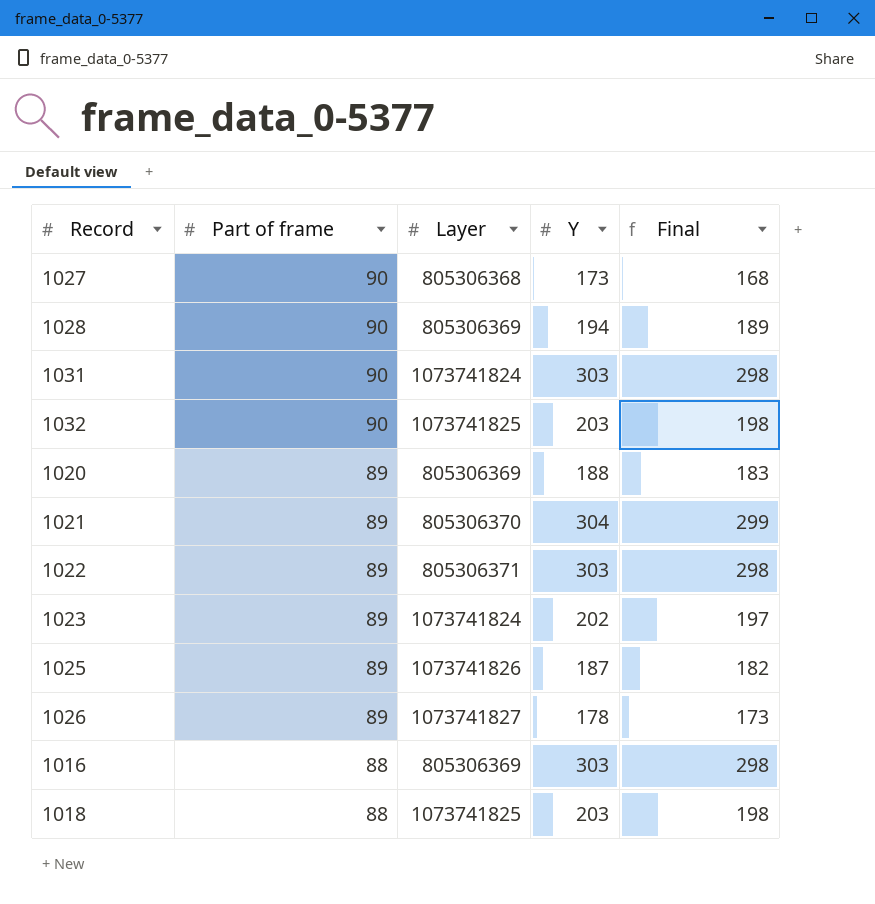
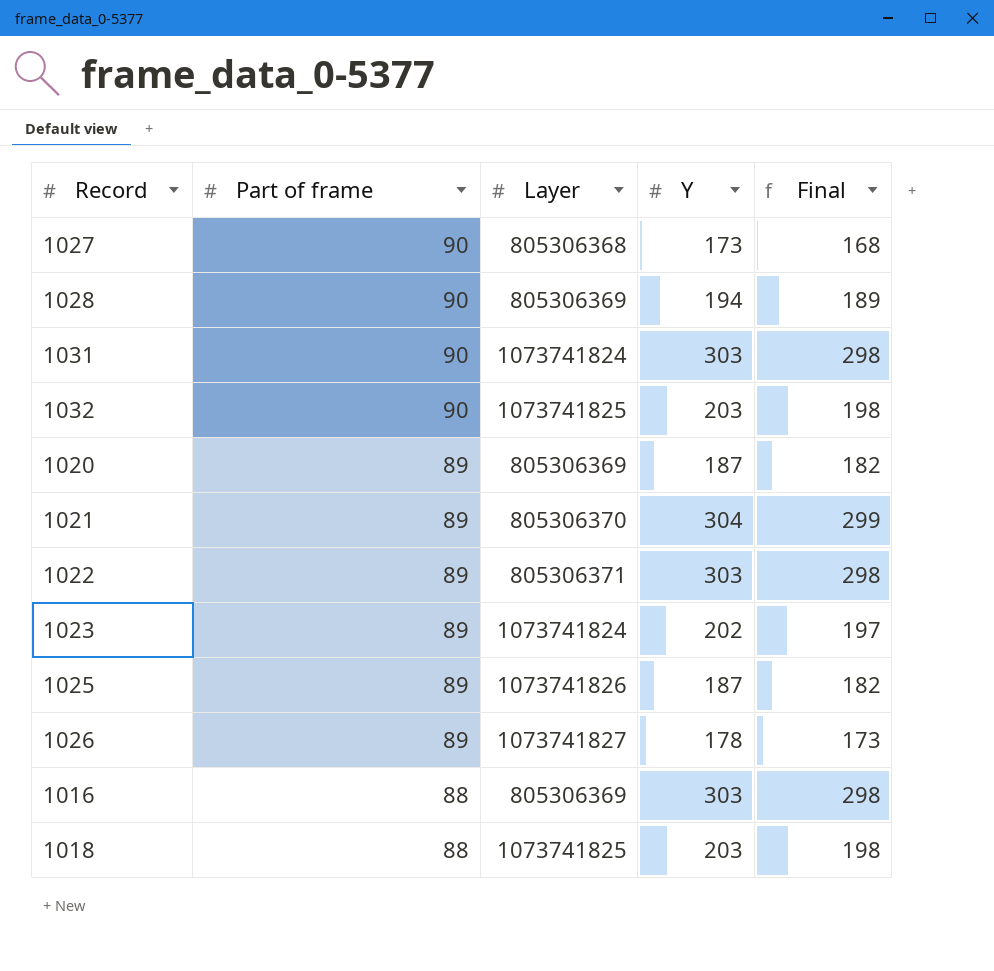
1020 | Y: 188 -> 187
1020 | Final: 183 -> 182

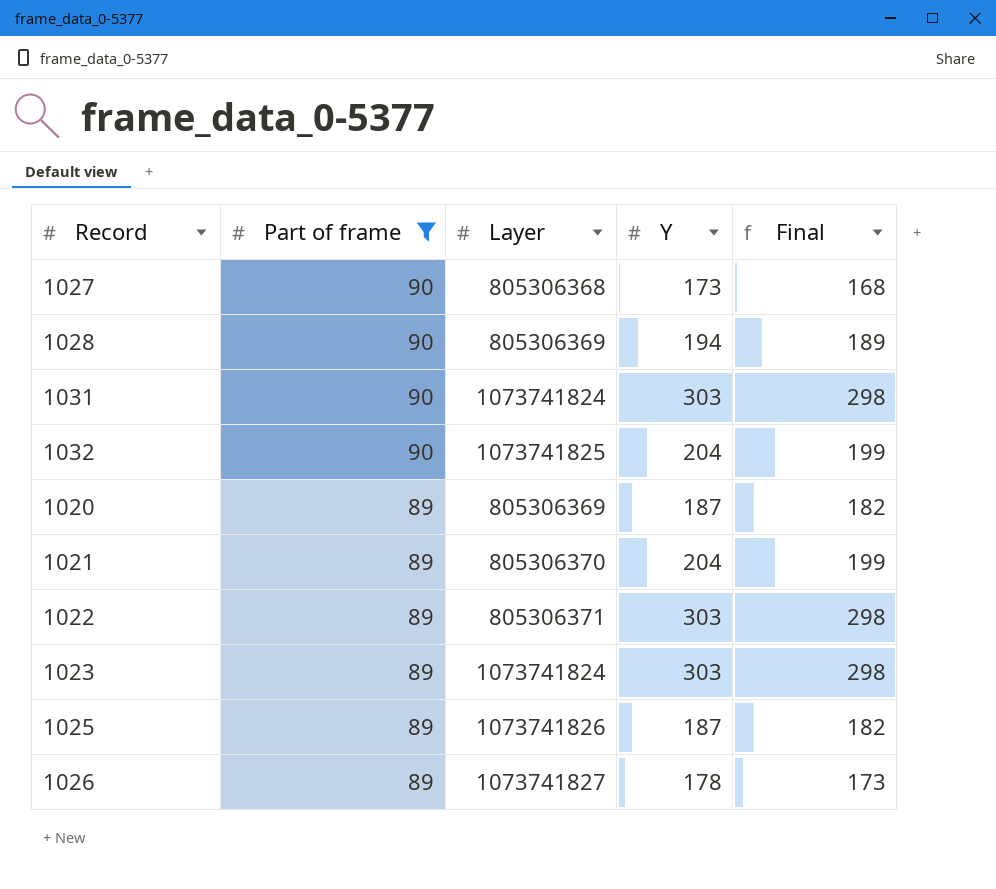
filter: none -> Part of frame != 88
1032 | Y: 203 -> 204
1032 | Final: 198 -> 199
1021 | Y: 304 -> 204
1021 | Final: 299 -> 199
1023 | Y: 202 -> 303
1023 | Final: 197 -> 298

